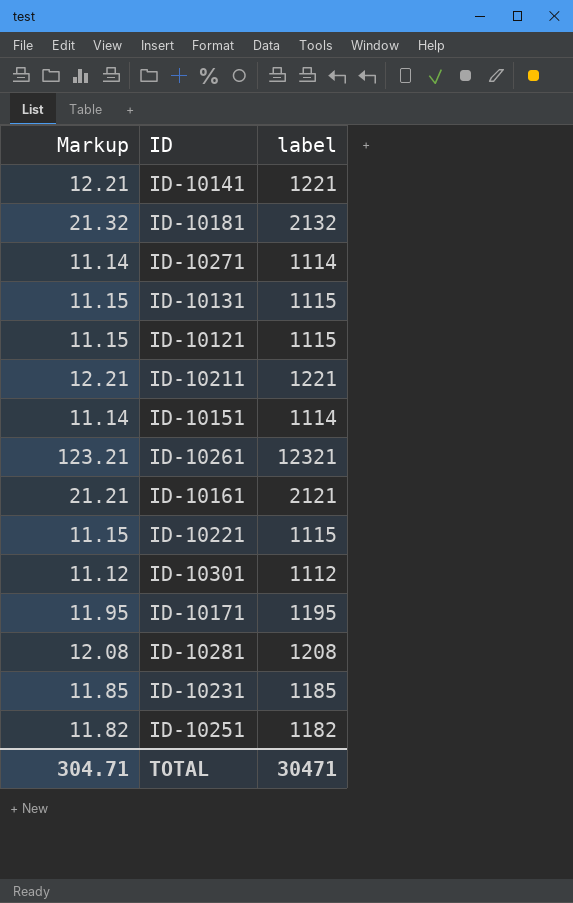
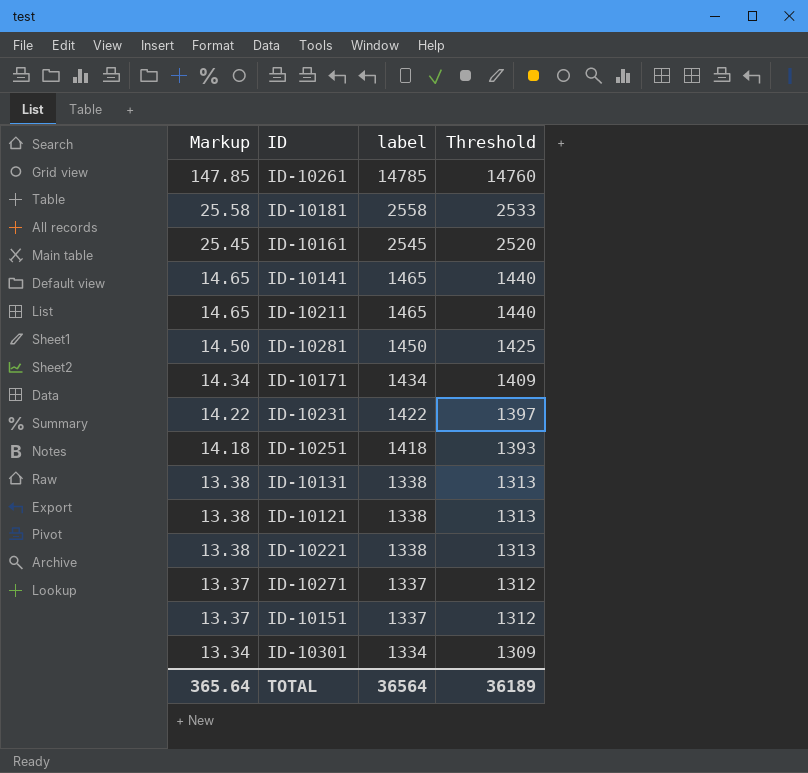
row order: none -> Markup descending
column Threshold | formula: none -> [label] - 25
ID-10261 | Markup: 123.21 -> 147.85
ID-10261 | label: 12321 -> 14785
ID-10181 | Markup: 21.32 -> 25.58
ID-10181 | label: 2132 -> 2558
ID-10161 | Markup: 21.21 -> 25.45
ID-10161 | label: 2121 -> 2545
ID-10141 | Markup: 12.21 -> 14.65
ID-10141 | label: 1221 -> 1465
ID-10211 | Markup: 12.21 -> 14.65
ID-10211 | label: 1221 -> 1465
ID-10281 | Markup: 12.08 -> 14.50
ID-10281 | label: 1208 -> 1450
ID-10171 | Markup: 11.95 -> 14.34
ID-10171 | label: 1195 -> 1434
ID-10231 | Markup: 11.85 -> 14.22
ID-10231 | label: 1185 -> 1422
ID-10251 | Markup: 11.82 -> 14.18
ID-10251 | label: 1182 -> 1418
ID-10131 | Markup: 11.15 -> 13.38
ID-10131 | label: 1115 -> 1338
ID-10121 | Markup: 11.15 -> 13.38
ID-10121 | label: 1115 -> 1338
ID-10221 | Markup: 11.15 -> 13.38
ID-10221 | label: 1115 -> 1338
ID-10271 | Markup: 11.14 -> 13.37
ID-10271 | label: 1114 -> 1337
ID-10151 | Markup: 11.14 -> 13.37
ID-10151 | label: 1114 -> 1337
ID-10301 | Markup: 11.12 -> 13.34
ID-10301 | label: 1112 -> 1334
TOTAL | Markup: 304.71 -> 365.64
TOTAL | label: 30471 -> 36564

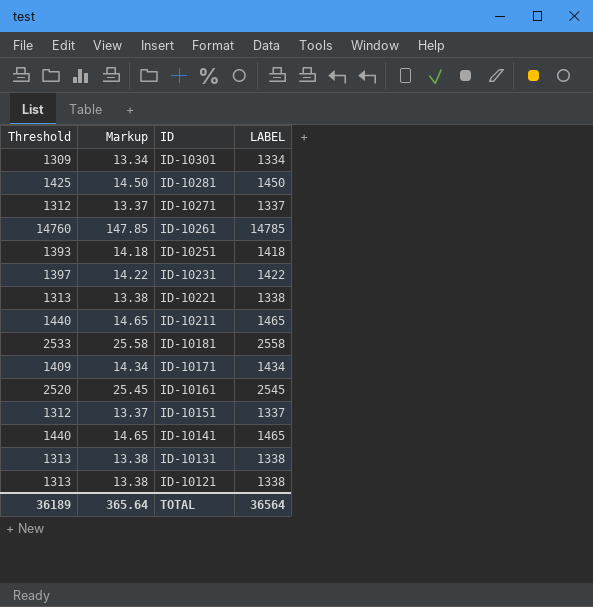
row order: Markup descending -> ID descending
column Threshold | position: 4 -> 1
column name: label -> LABEL

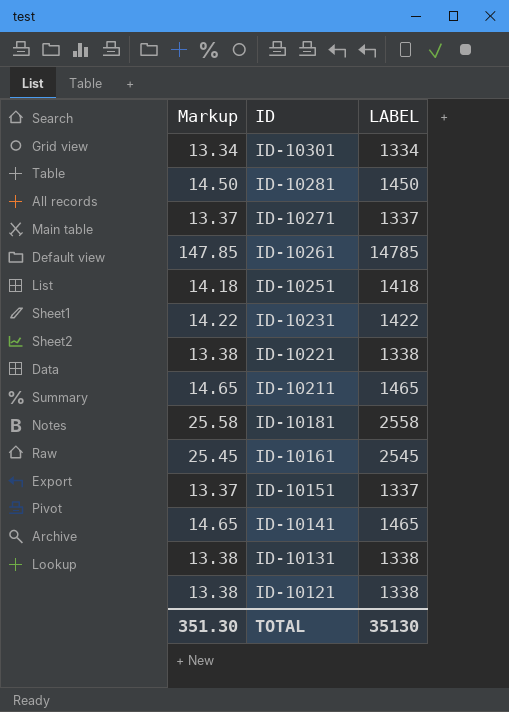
column Threshold | formula: [LABEL] - 25 -> none
row ID-10171: 1409 | 14.34 | 1434 -> none
TOTAL | Markup: 365.64 -> 351.30
TOTAL | LABEL: 36564 -> 35130

